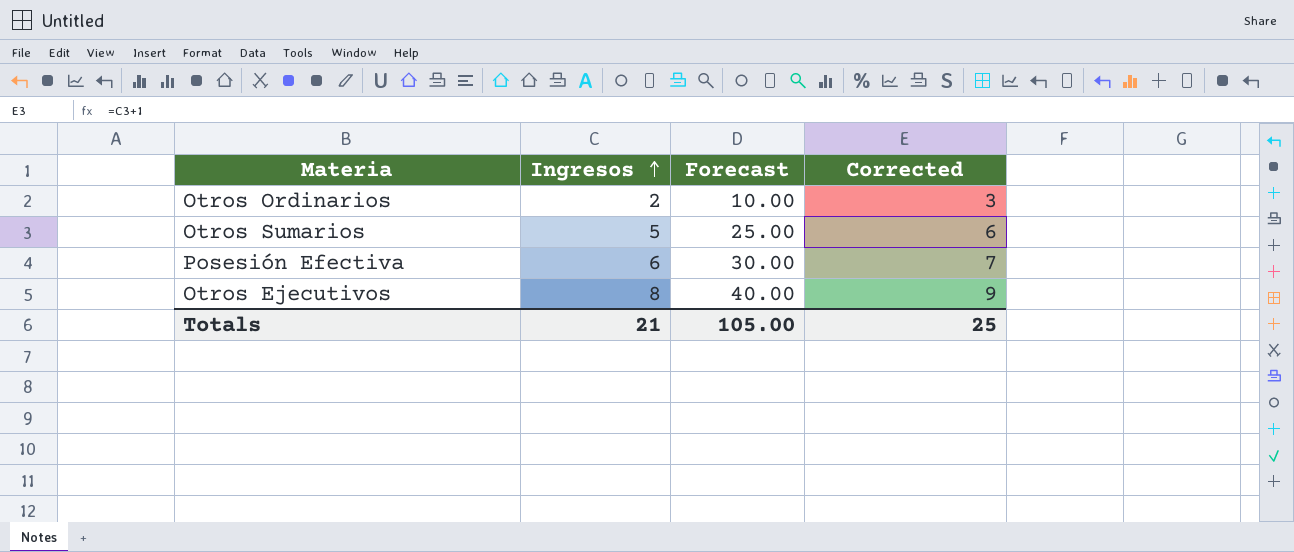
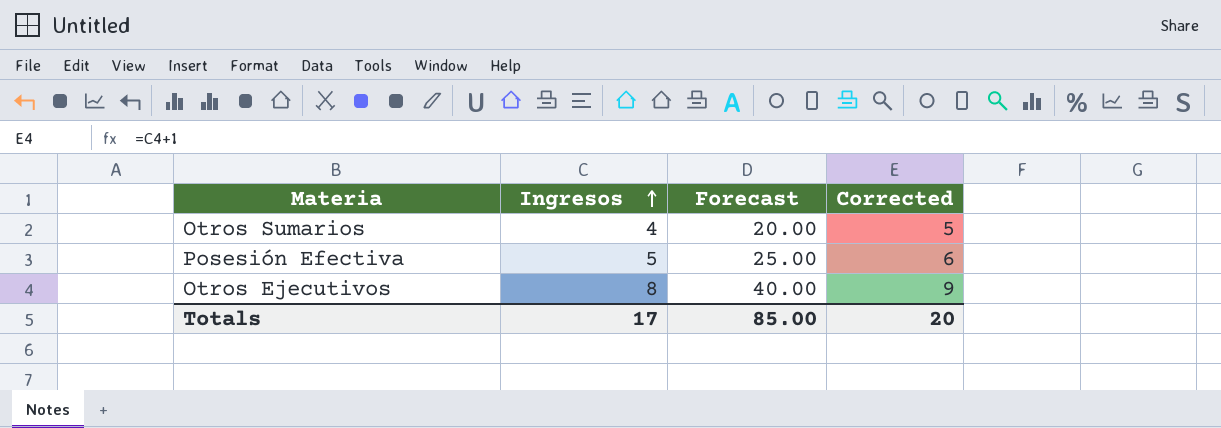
row Otros Ordinarios: 2 | 10.00 | 3 -> none
Otros Sumarios | Ingresos: 5 -> 4
Otros Sumarios | Forecast: 25.00 -> 20.00
Otros Sumarios | Corrected: 6 -> 5
Posesión Efectiva | Ingresos: 6 -> 5
Posesión Efectiva | Forecast: 30.00 -> 25.00
Posesión Efectiva | Corrected: 7 -> 6
Totals | Ingresos: 21 -> 17
Totals | Forecast: 105.00 -> 85.00
Totals | Corrected: 25 -> 20

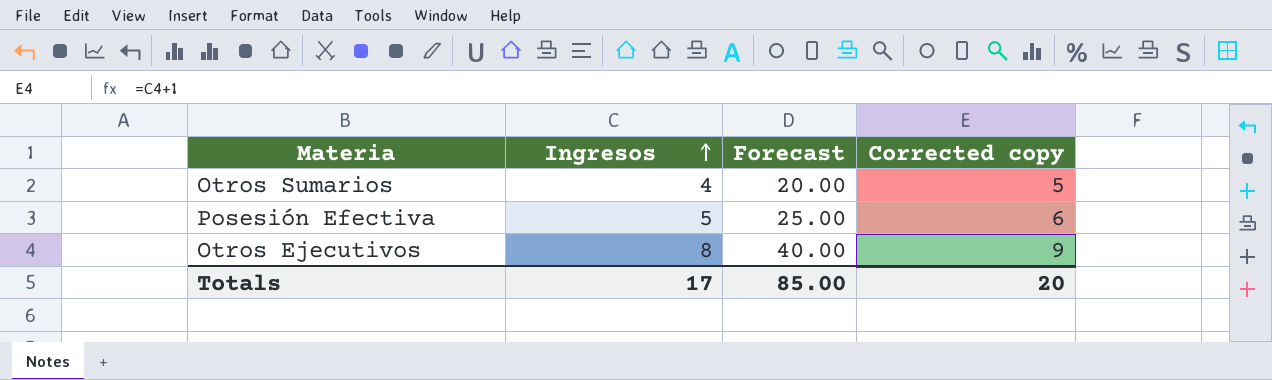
column name: Corrected -> Corrected copy

